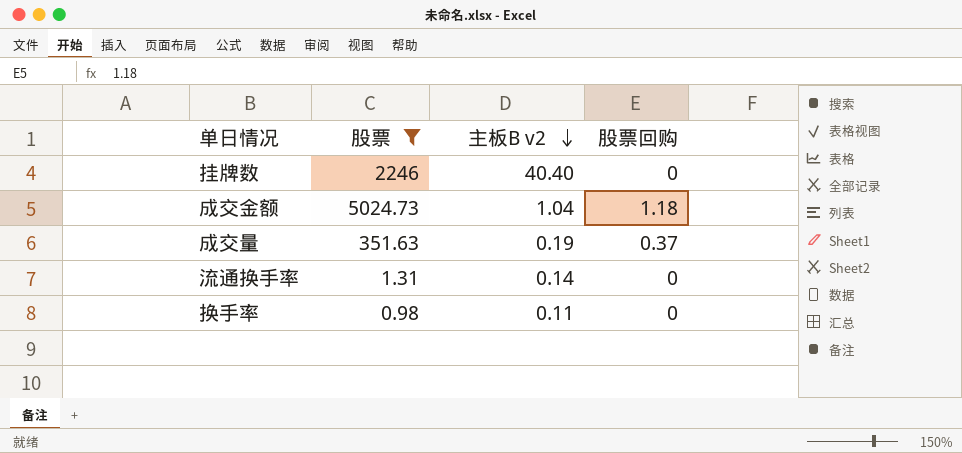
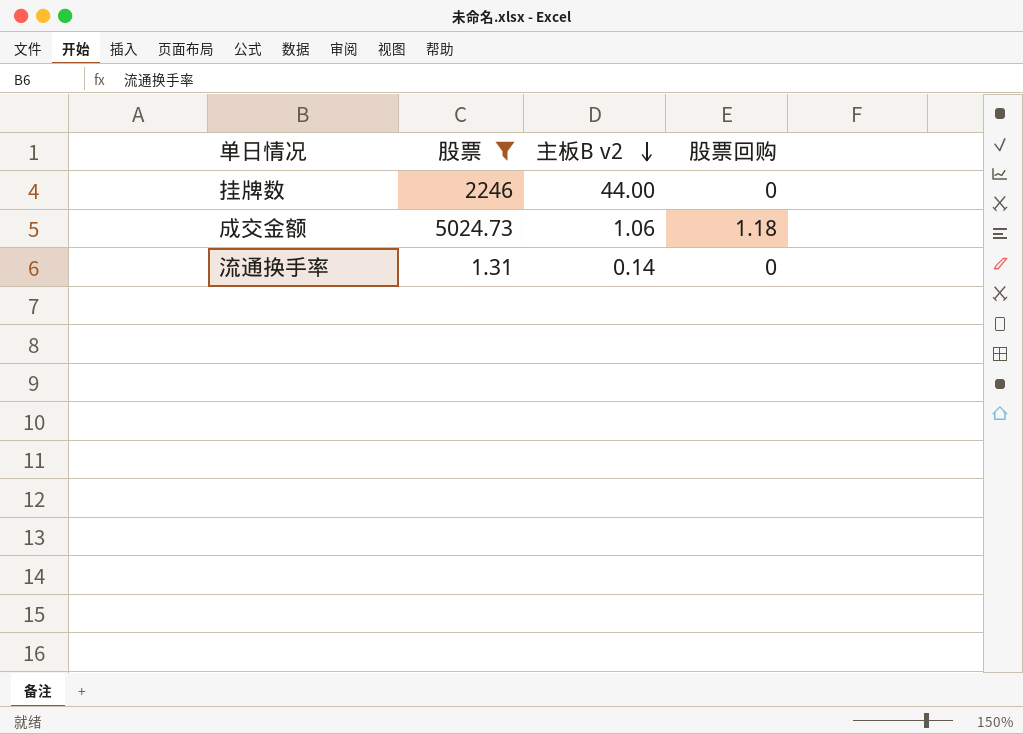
row 成交量: 351.63 | 0.19 | 0.37 -> none
row 换手率: 0.98 | 0.11 | 0 -> none
挂牌数 | 主板B v2: 40.40 -> 44.00
成交金额 | 主板B v2: 1.04 -> 1.06

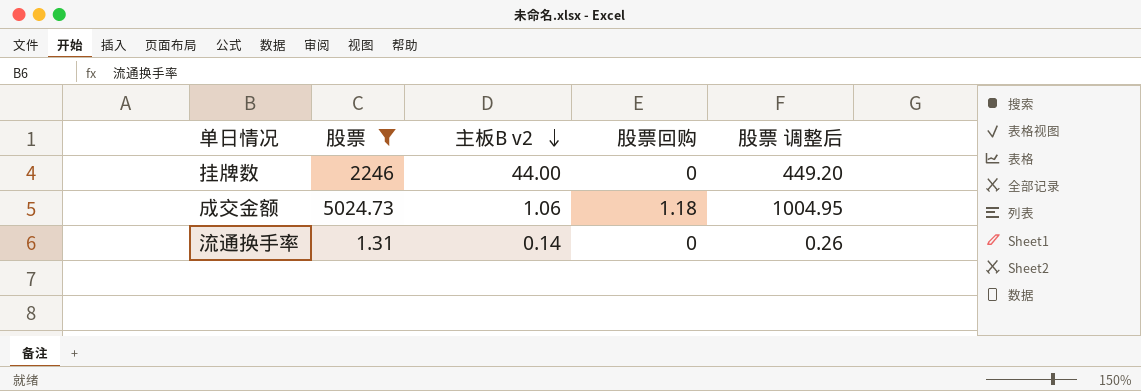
column 股票 调整后 | formula: none -> [股票] * 0.2

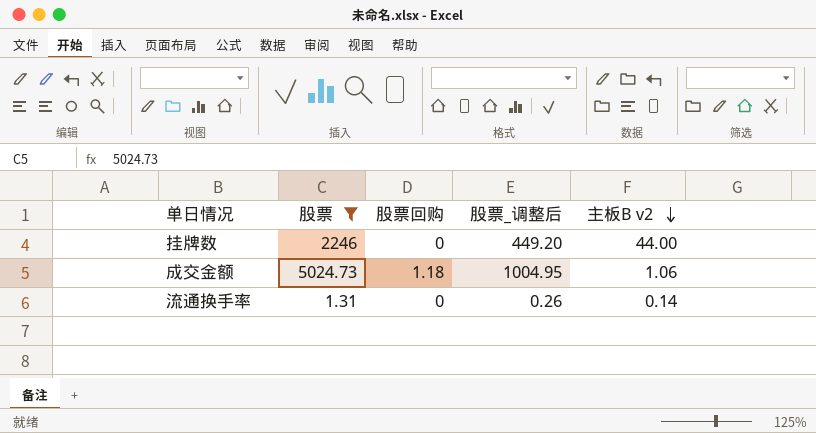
column name: 股票 调整后 -> 股票_调整后
column 主板B v2 | position: 3 -> 5

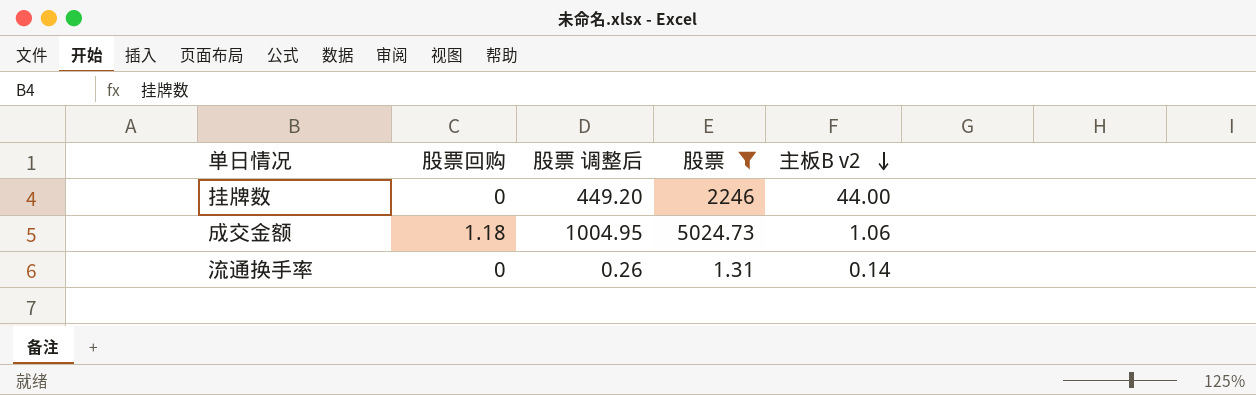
column name: 股票_调整后 -> 股票 调整后
column 股票 | position: 2 -> 4

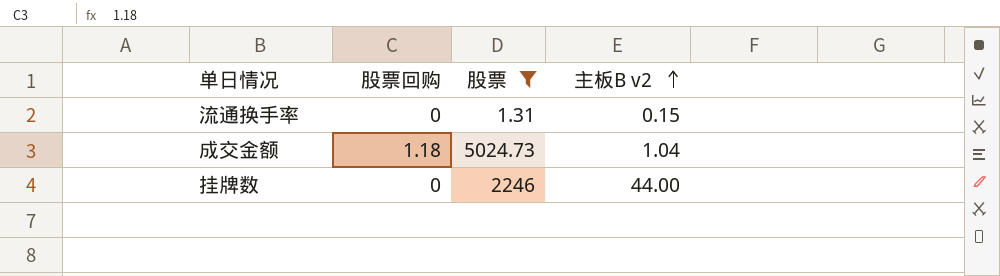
row order: 主板B v2 descending -> 主板B v2 ascending
column 股票 调整后 | formula: [股票] * 0.2 -> none
流通换手率 | 主板B v2: 0.14 -> 0.15
成交金额 | 主板B v2: 1.06 -> 1.04

